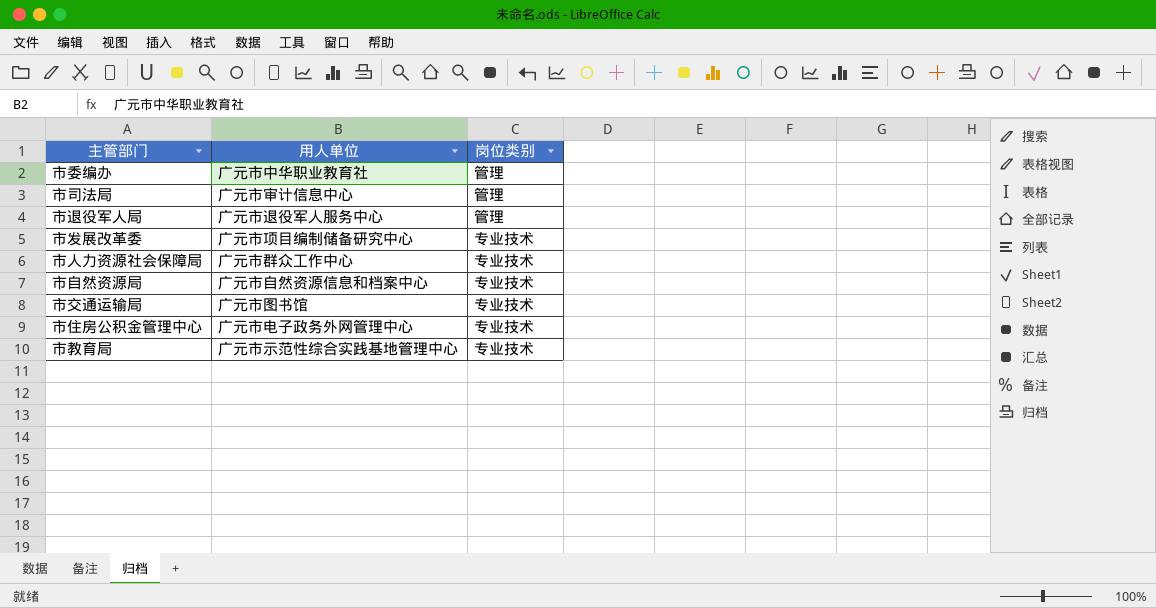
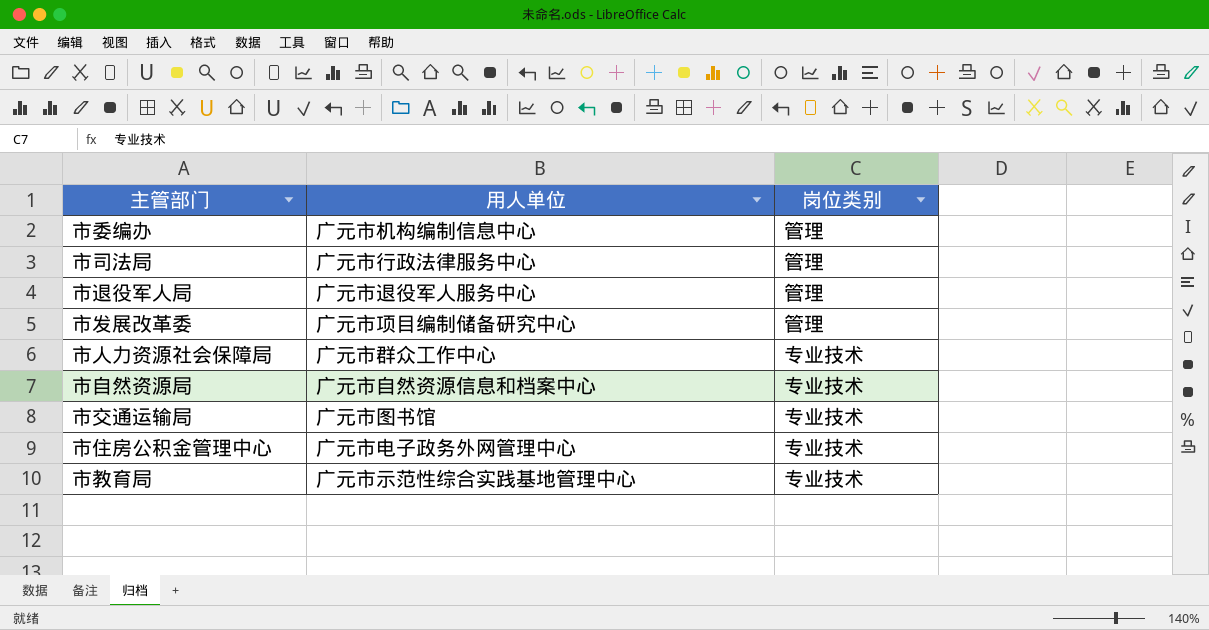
市委编办 | 用人单位: 广元市中华职业教育社 -> 广元市机构编制信息中心
市司法局 | 用人单位: 广元市审计信息中心 -> 广元市行政法律服务中心
市发展改革委 | 岗位类别: 专业技术 -> 管理

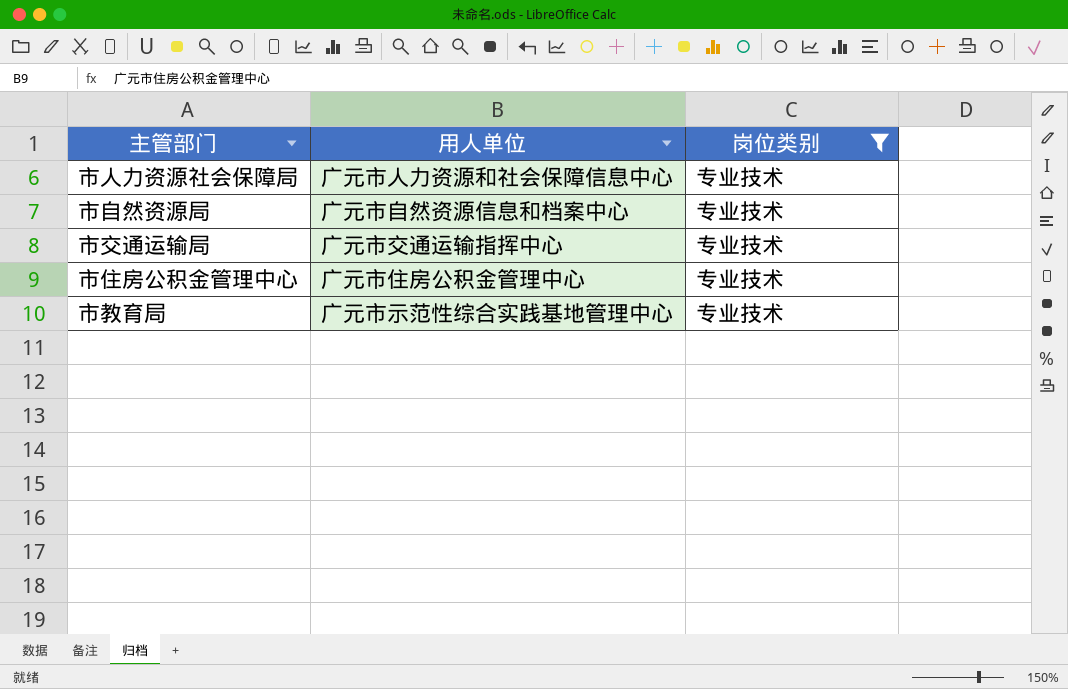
filter: none -> 岗位类别 = 专业技术
市人力资源社会保障局 | 用人单位: 广元市群众工作中心 -> 广元市人力资源和社会保障信息中心
市交通运输局 | 用人单位: 广元市图书馆 -> 广元市交通运输指挥中心
市住房公积金管理中心 | 用人单位: 广元市电子政务外网管理中心 -> 广元市住房公积金管理中心

